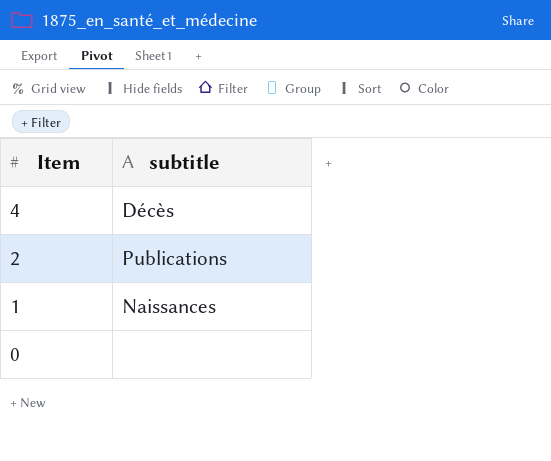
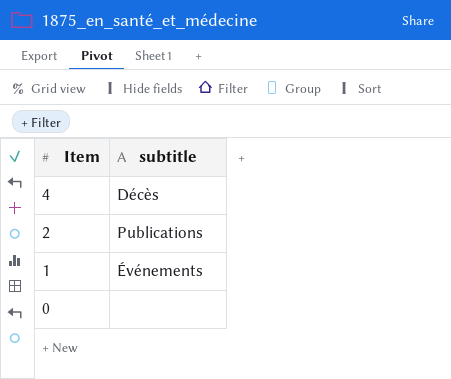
1 | subtitle: Naissances -> Événements

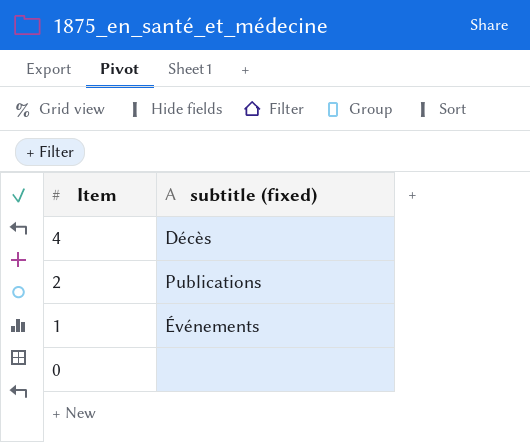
column name: subtitle -> subtitle (fixed)

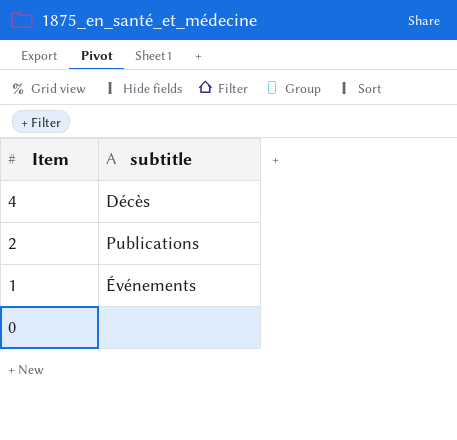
column name: subtitle (fixed) -> subtitle

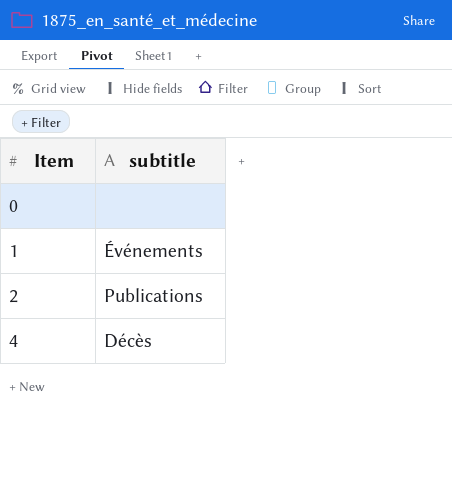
row order: Item descending -> Item ascending

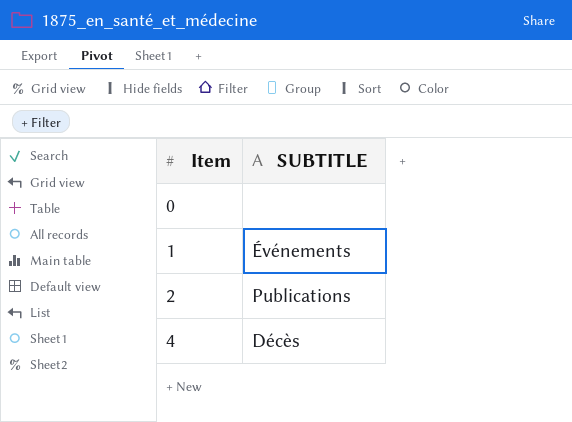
column name: subtitle -> SUBTITLE

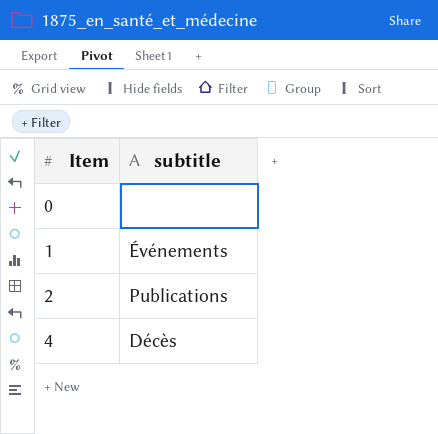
column name: SUBTITLE -> subtitle

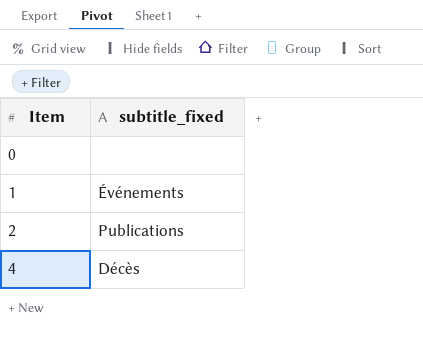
column name: subtitle -> subtitle_fixed

